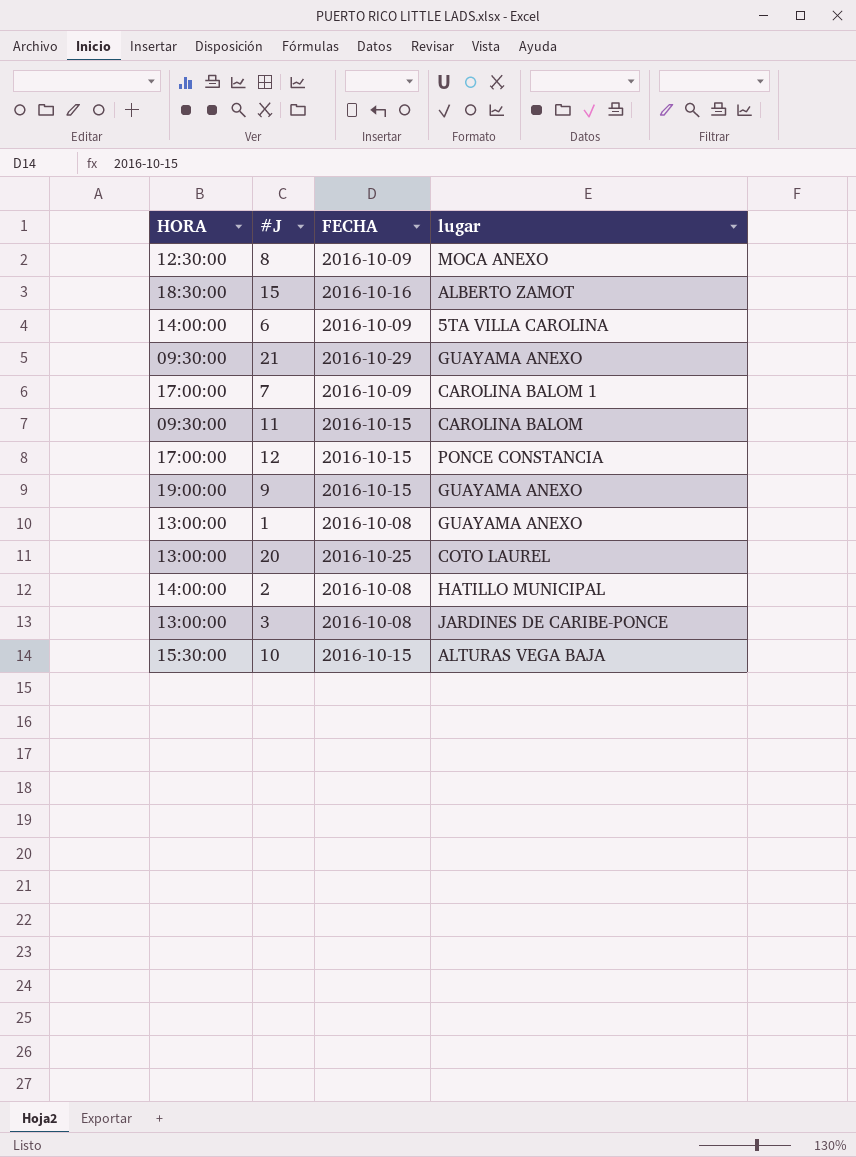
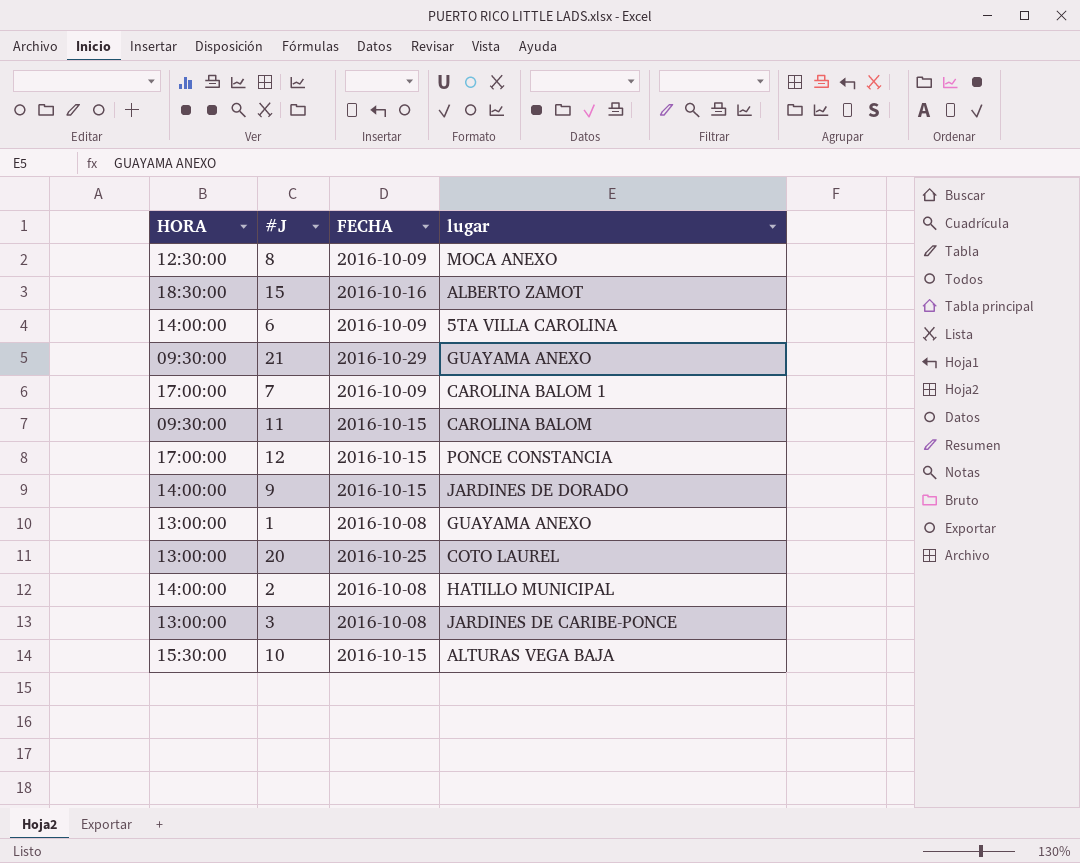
9 | HORA: 19:00:00 -> 14:00:00
9 | lugar: GUAYAMA ANEXO -> JARDINES DE DORADO

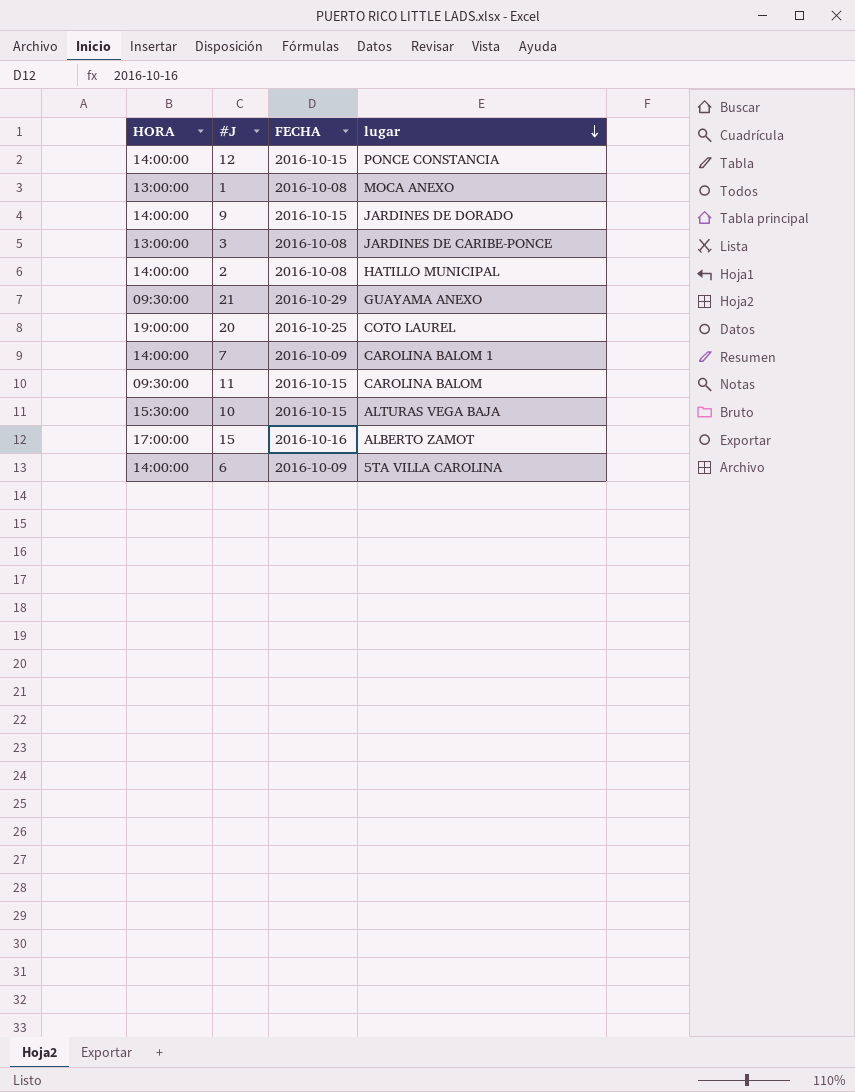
row order: none -> lugar descending
row 8: 12:30:00 | 2016-10-09 | MOCA ANEXO -> none
12 | HORA: 17:00:00 -> 14:00:00
1 | lugar: GUAYAMA ANEXO -> MOCA ANEXO
20 | HORA: 13:00:00 -> 19:00:00
7 | HORA: 17:00:00 -> 14:00:00
15 | HORA: 18:30:00 -> 17:00:00

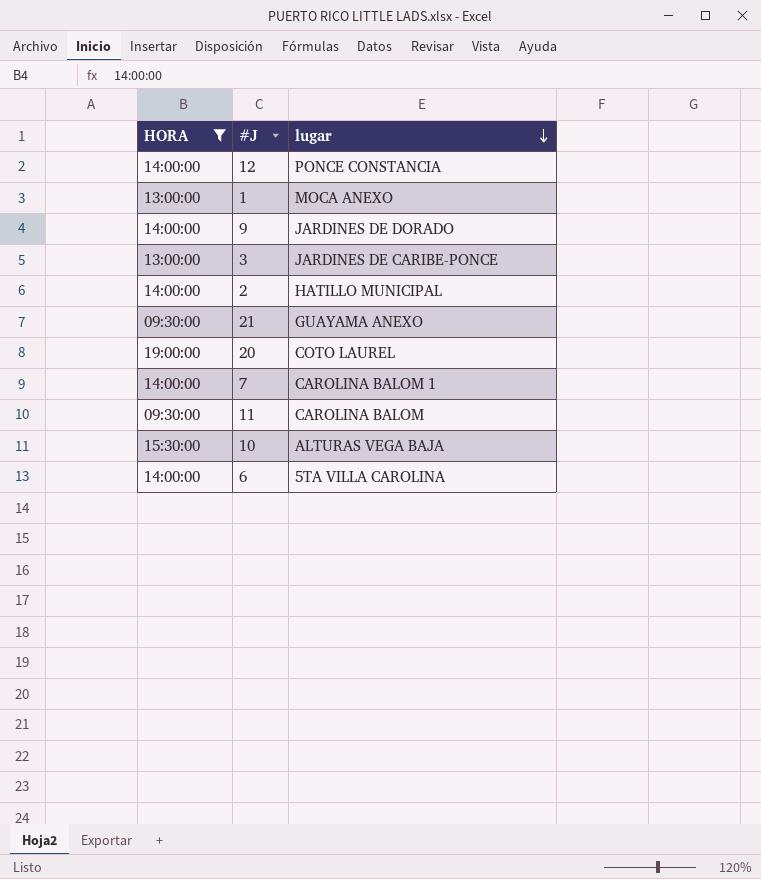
filter: none -> HORA != 17:00:00
column FECHA | position: 3 -> none

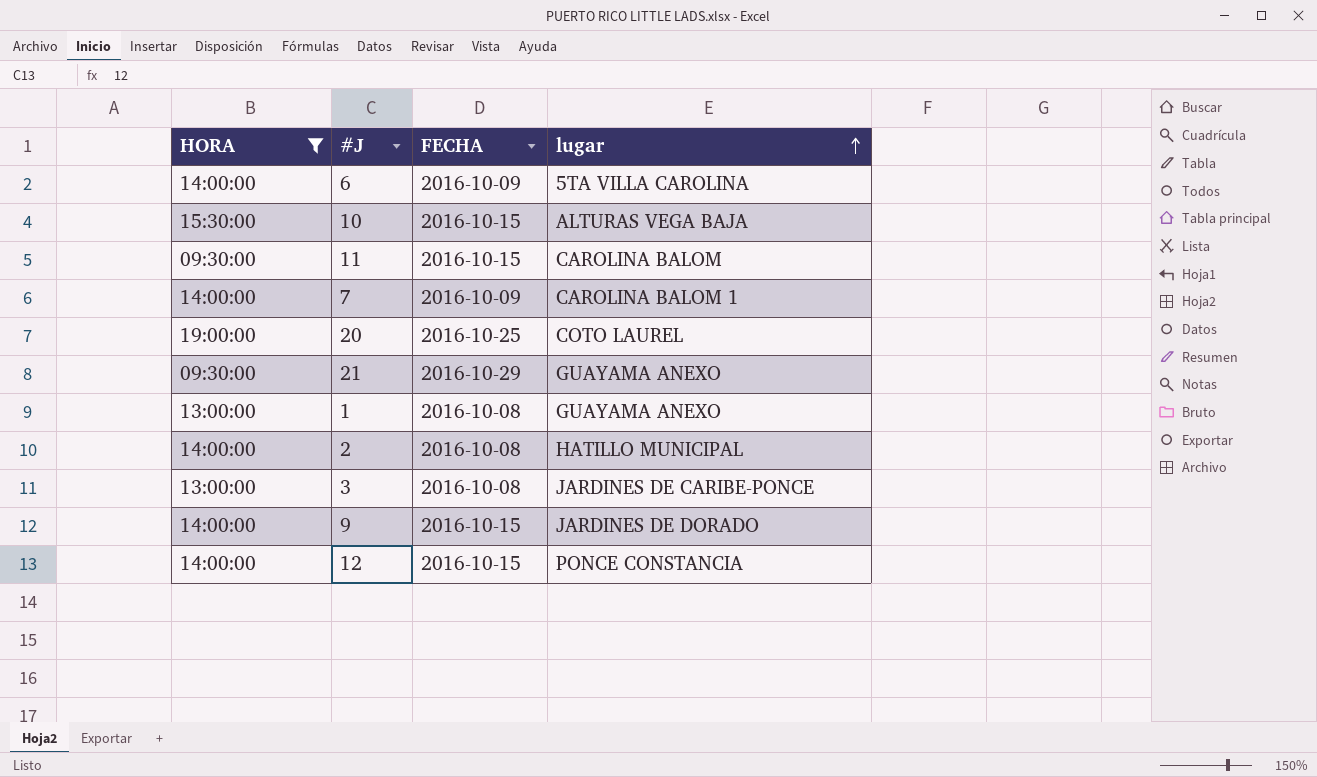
row order: lugar descending -> lugar ascending
column FECHA | position: none -> 3
1 | lugar: MOCA ANEXO -> GUAYAMA ANEXO

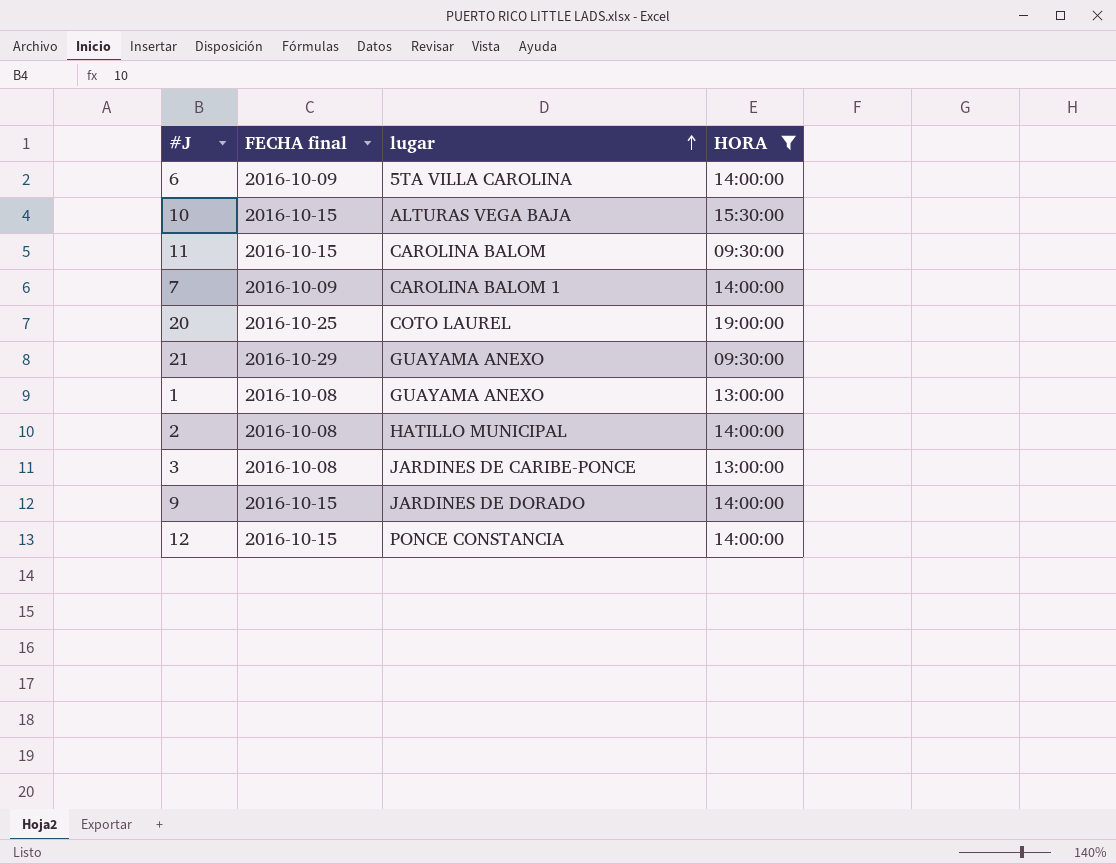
column name: FECHA -> FECHA final
column HORA | position: 1 -> 4

